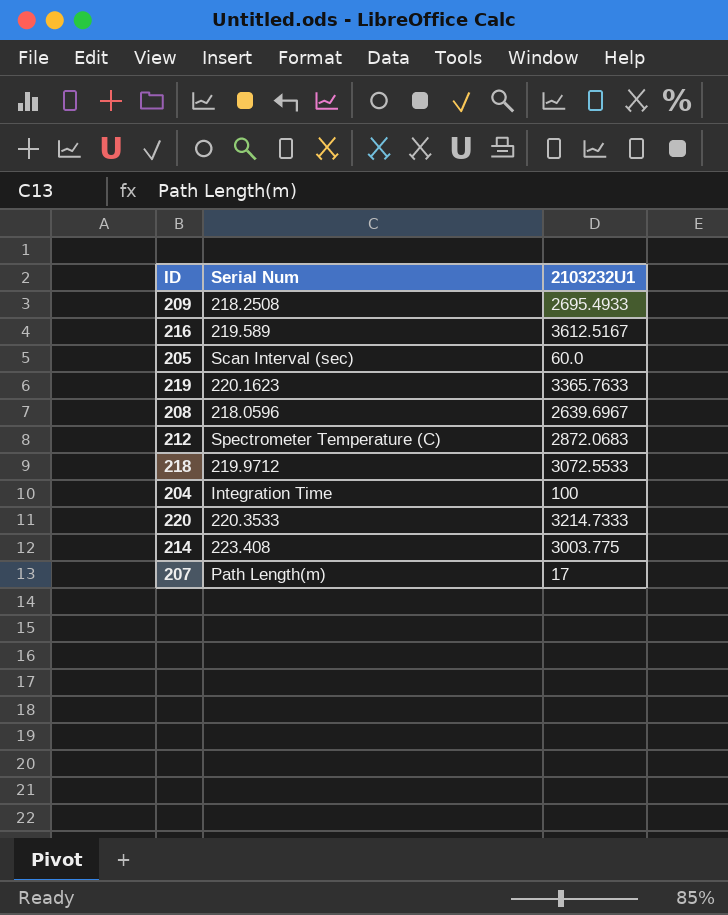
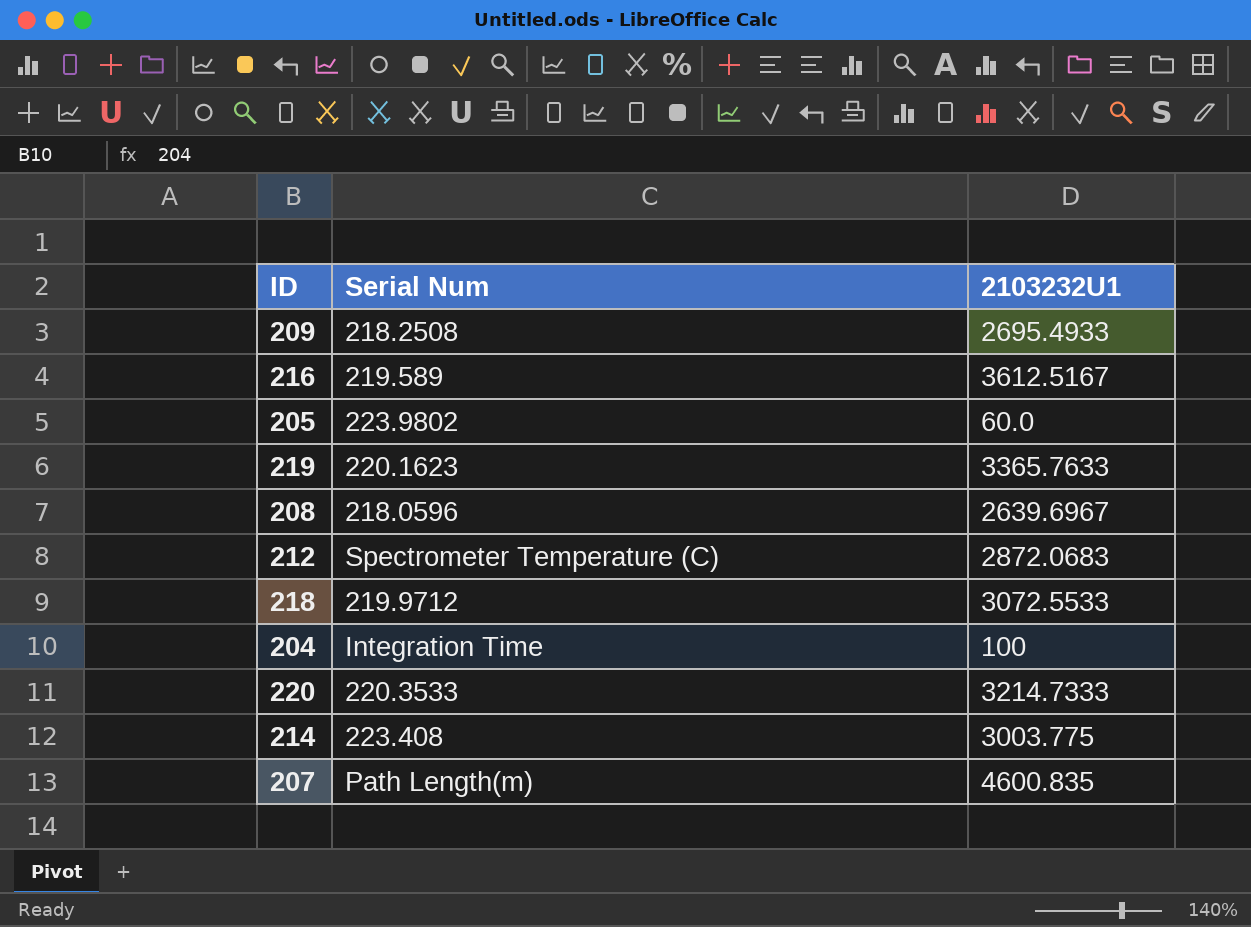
205 | Serial Num: Scan Interval (sec) -> 223.9802
207 | 2103232U1: 17 -> 4600.835

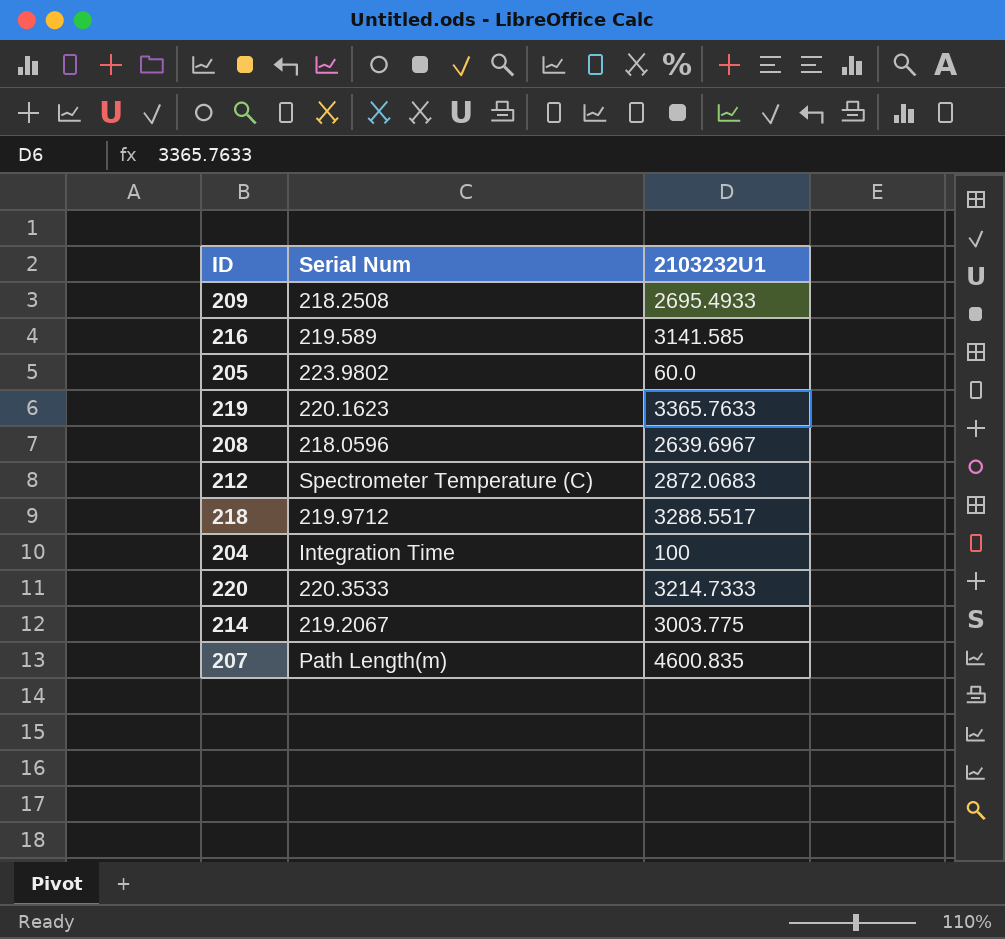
216 | 2103232U1: 3612.5167 -> 3141.585
218 | 2103232U1: 3072.5533 -> 3288.5517
214 | Serial Num: 223.408 -> 219.2067

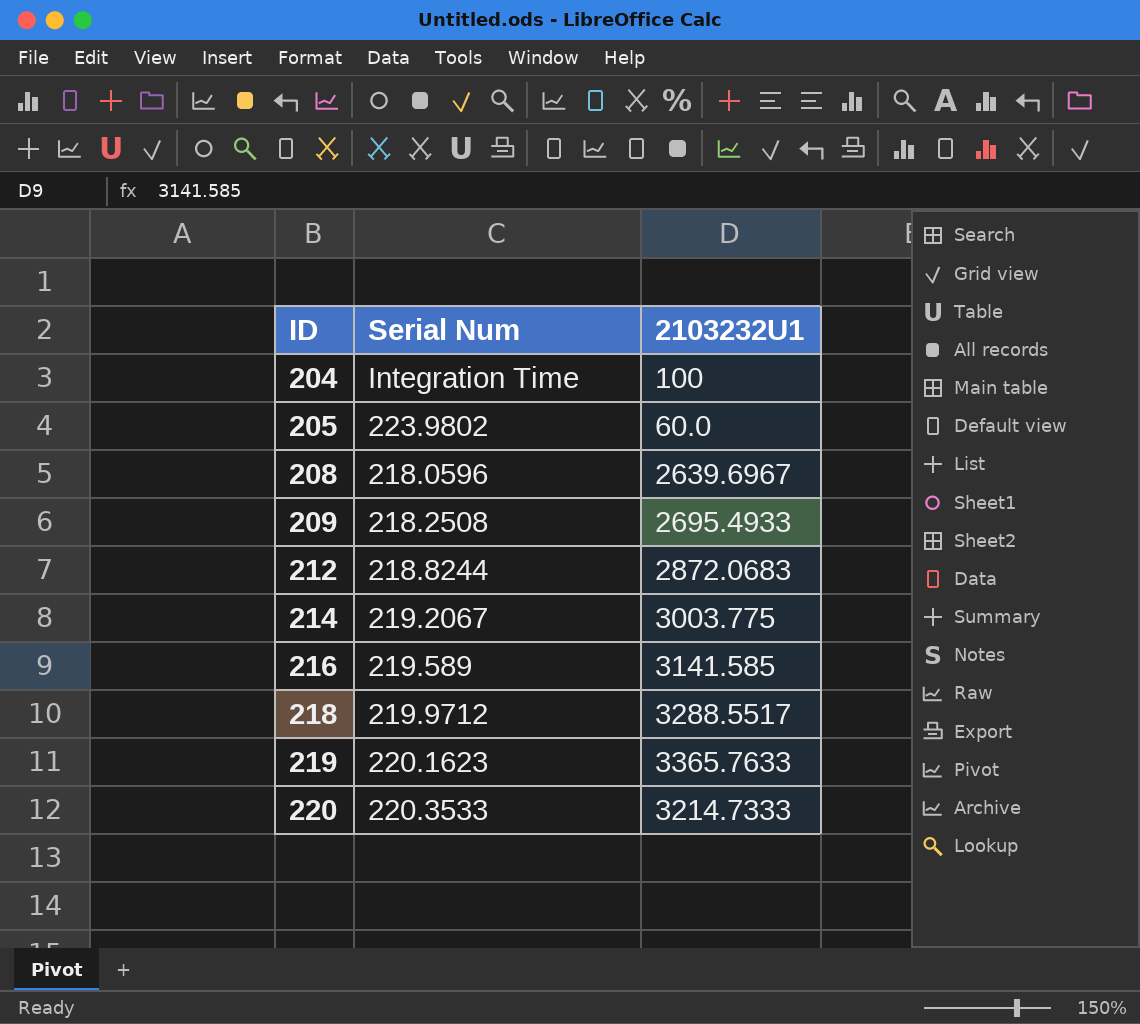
row order: none -> ID ascending
row 207: Path Length(m) | 4600.835 -> none
212 | Serial Num: Spectrometer Temperature (C) -> 218.8244

